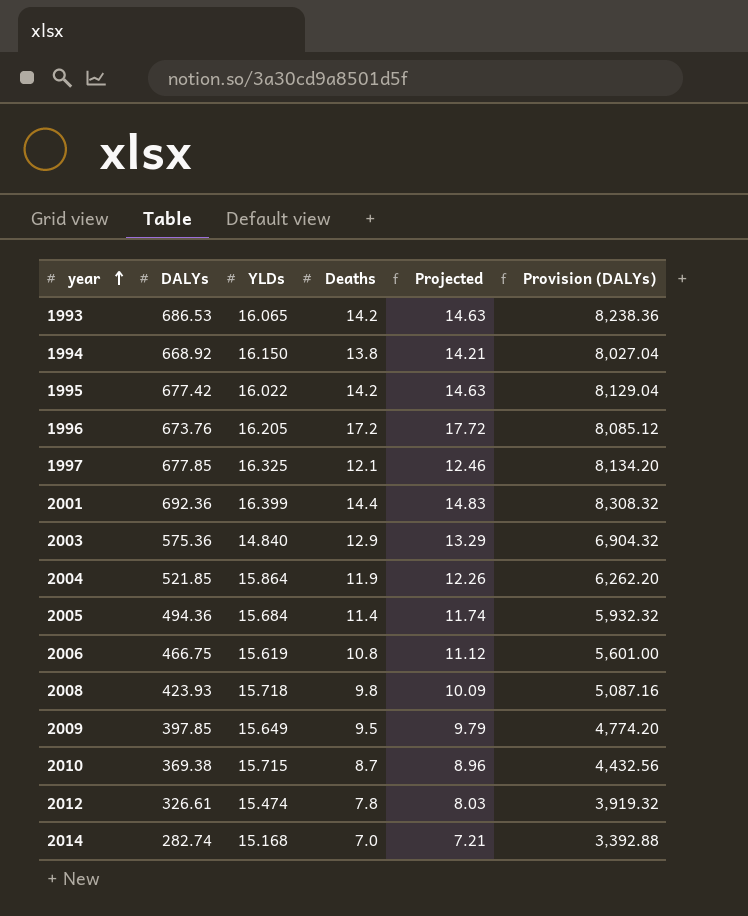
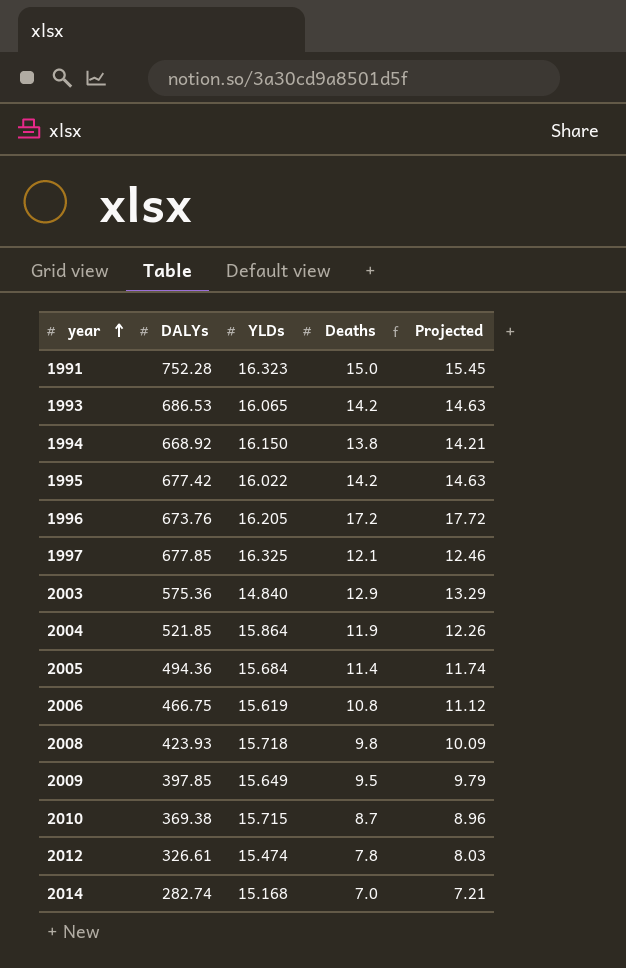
column Provision (DALYs) | formula: [DALYs] * 12 -> none
row 2001: 692.36 | 16.399 | 14.4 | 14.83 | 8,308.32 -> none
row 1991: none -> 752.28 | 16.323 | 15.0 | 15.45

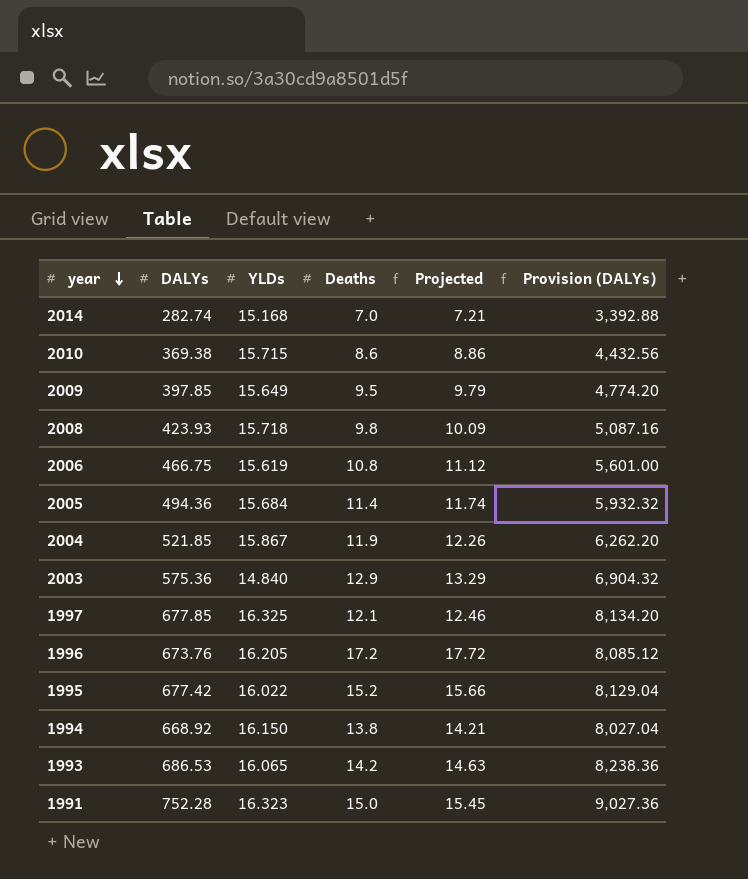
row order: year ascending -> year descending
column Provision (DALYs) | formula: none -> [DALYs] * 12
row 2012: 326.61 | 15.474 | 7.8 | 8.03 -> none
2010 | Deaths: 8.7 -> 8.6
2010 | Projected: 8.96 -> 8.86
2004 | YLDs: 15.864 -> 15.867
1995 | Deaths: 14.2 -> 15.2
1995 | Projected: 14.63 -> 15.66

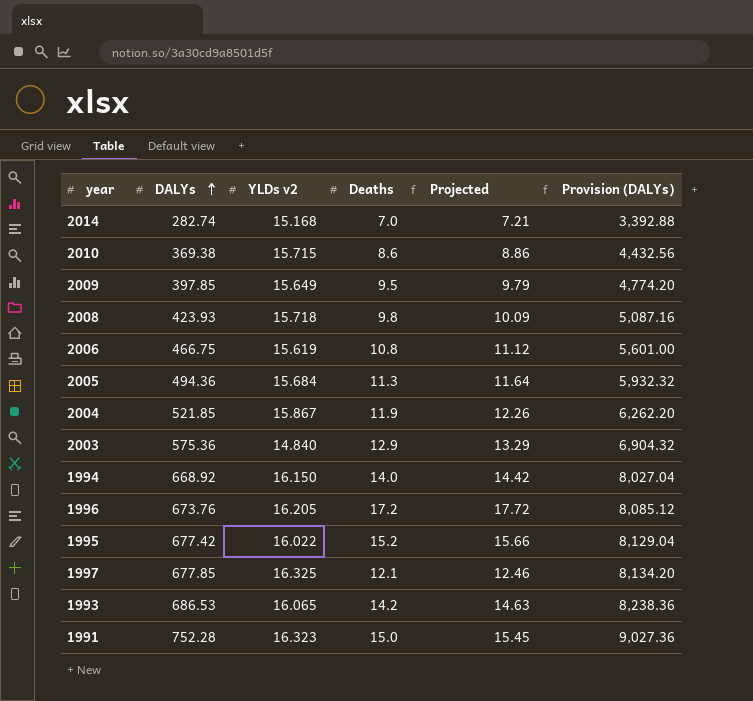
row order: year descending -> DALYs ascending
column name: YLDs -> YLDs v2
2005 | Deaths: 11.4 -> 11.3
2005 | Projected: 11.74 -> 11.64
1994 | Deaths: 13.8 -> 14.0
1994 | Projected: 14.21 -> 14.42

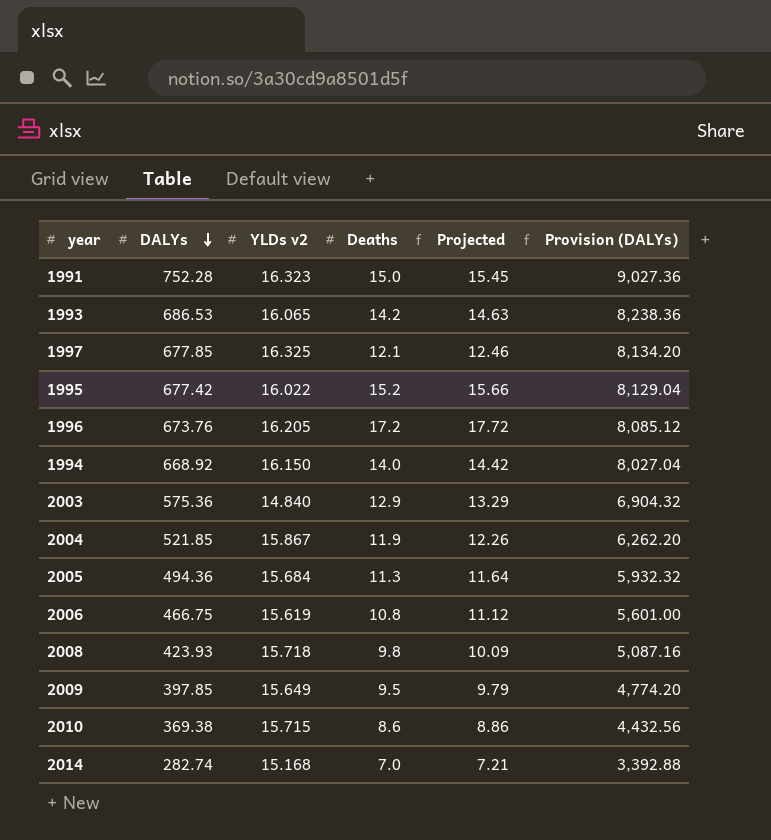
row order: DALYs ascending -> DALYs descending

